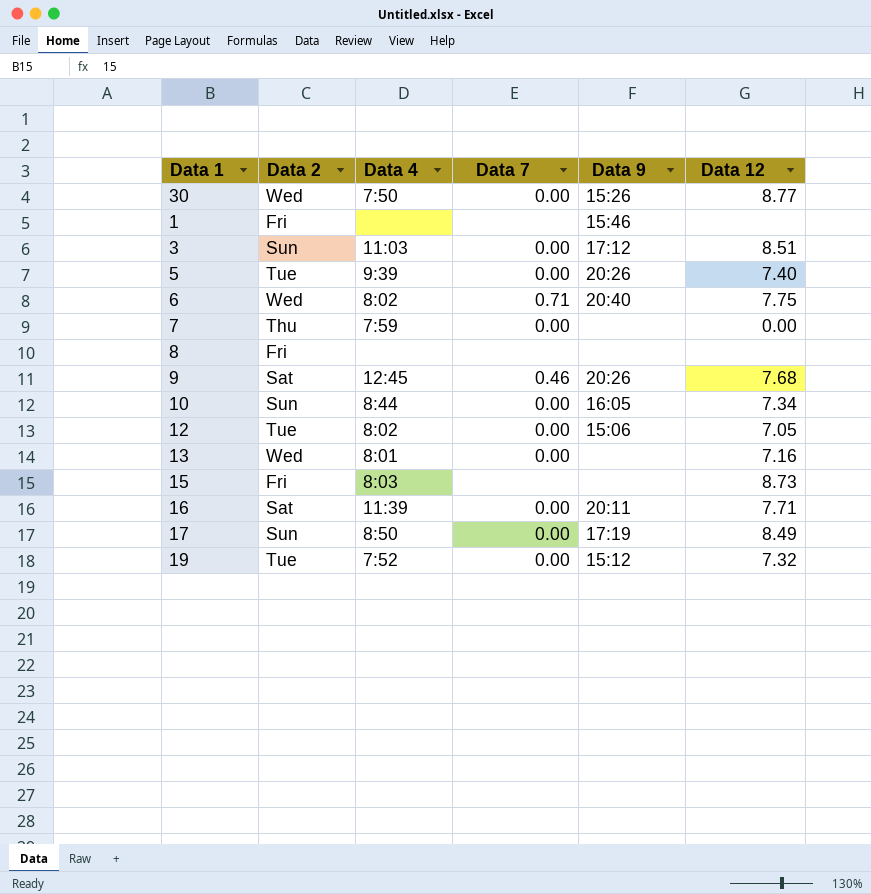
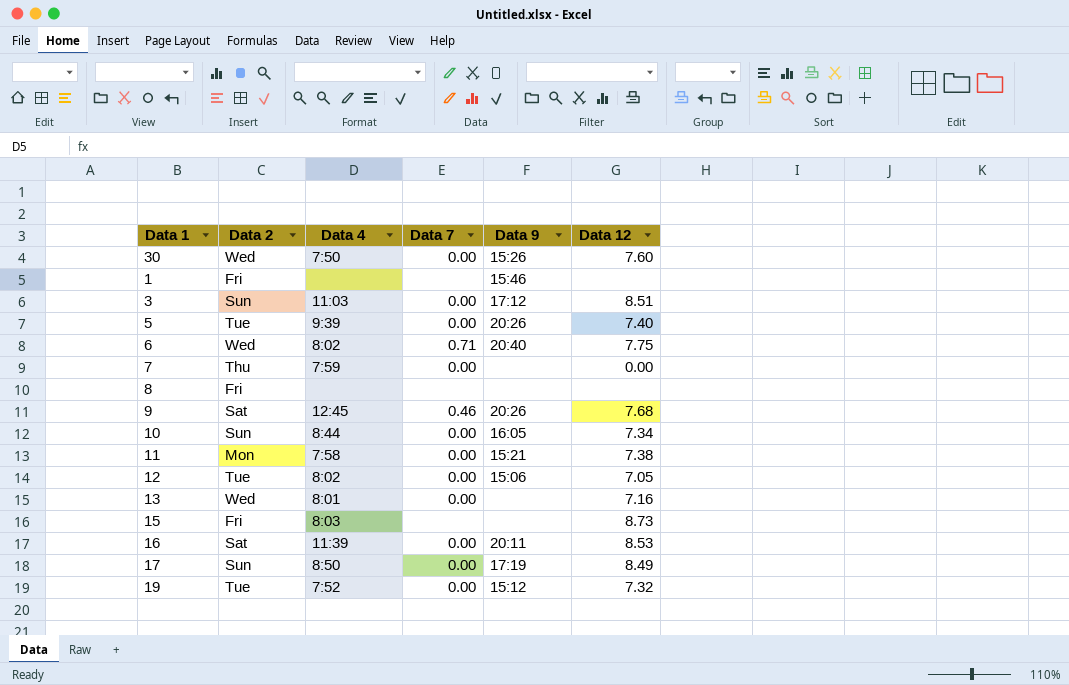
30 | Data 12: 8.77 -> 7.60
row 11: none -> Mon | 7:58 | 0.00 | 15:21 | 7.38
16 | Data 12: 7.71 -> 8.53

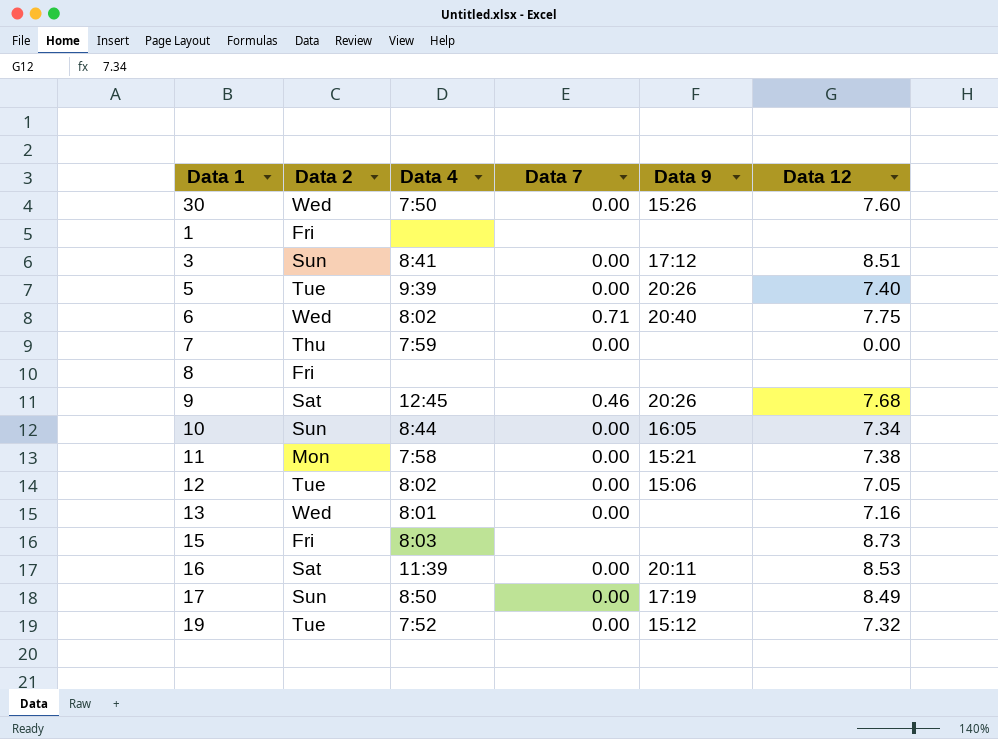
1 | Data 9: 15:46 -> none
3 | Data 4: 11:03 -> 8:41

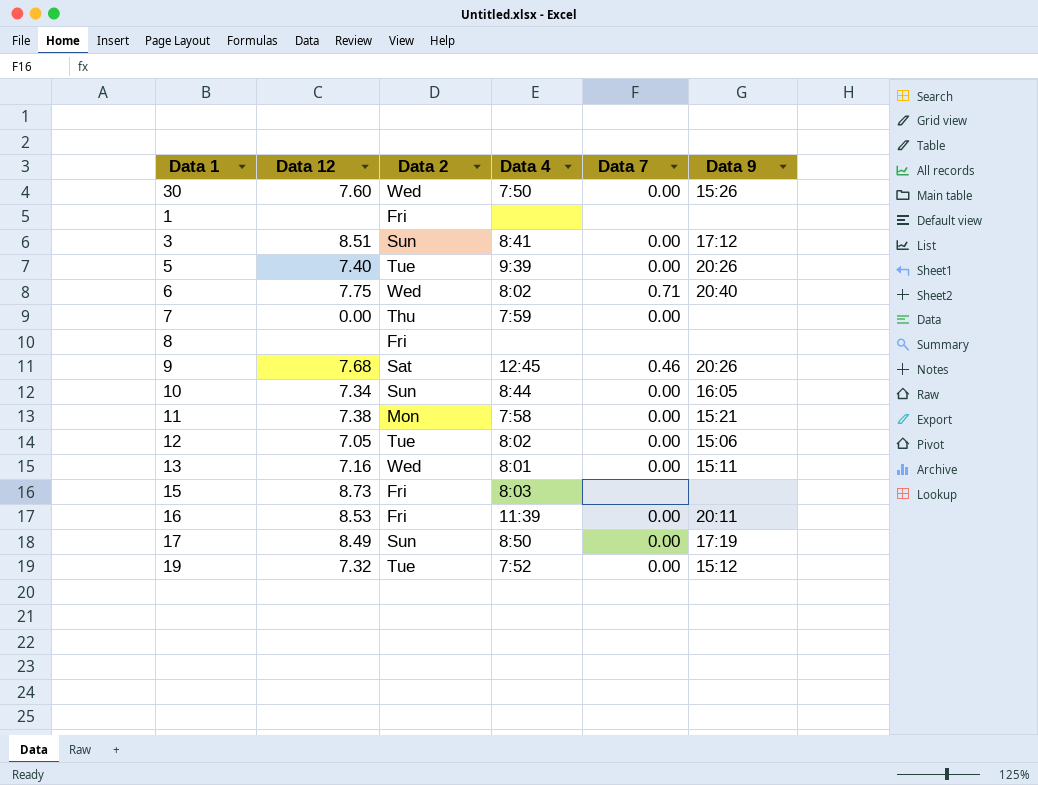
column Data 12 | position: 6 -> 2
13 | Data 9: none -> 15:11
16 | Data 2: Sat -> Fri

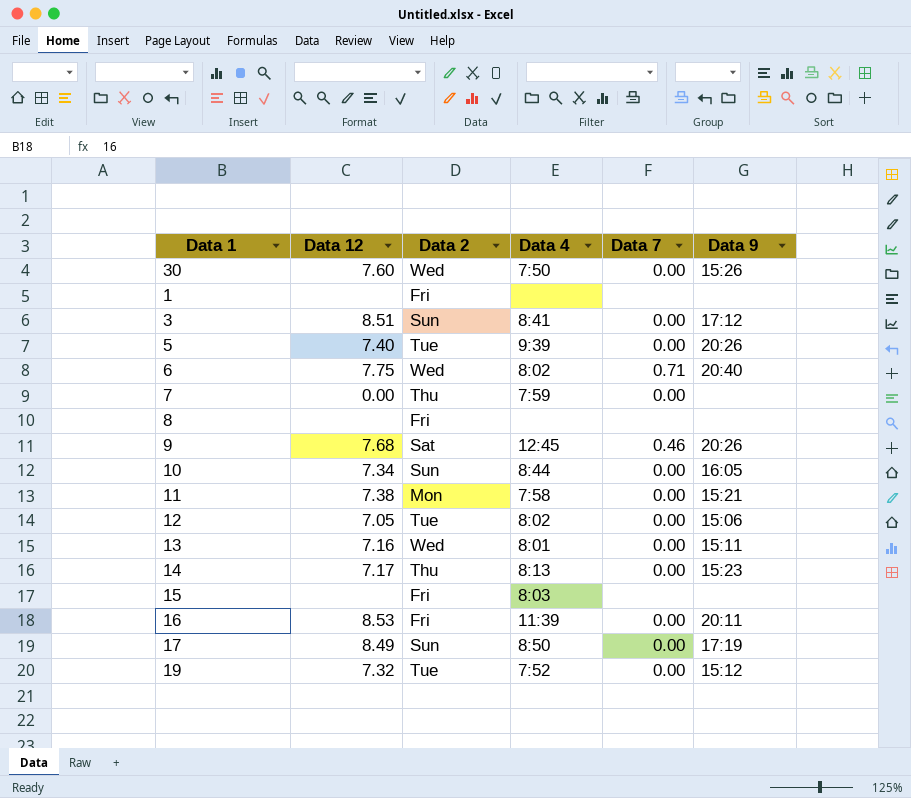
row 14: none -> 7.17 | Thu | 8:13 | 0.00 | 15:23
15 | Data 12: 8.73 -> none

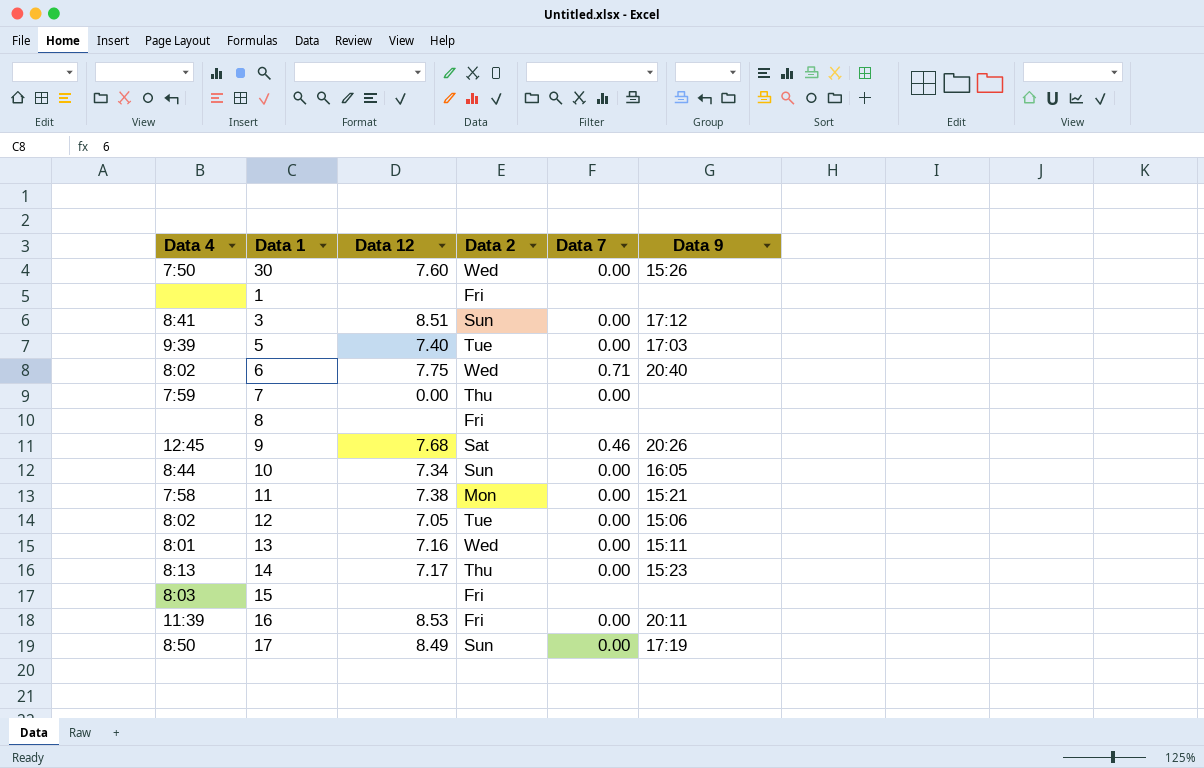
column Data 4 | position: 4 -> 1
row 19: 7.32 | Tue | 7:52 | 0.00 | 15:12 -> none
5 | Data 9: 20:26 -> 17:03

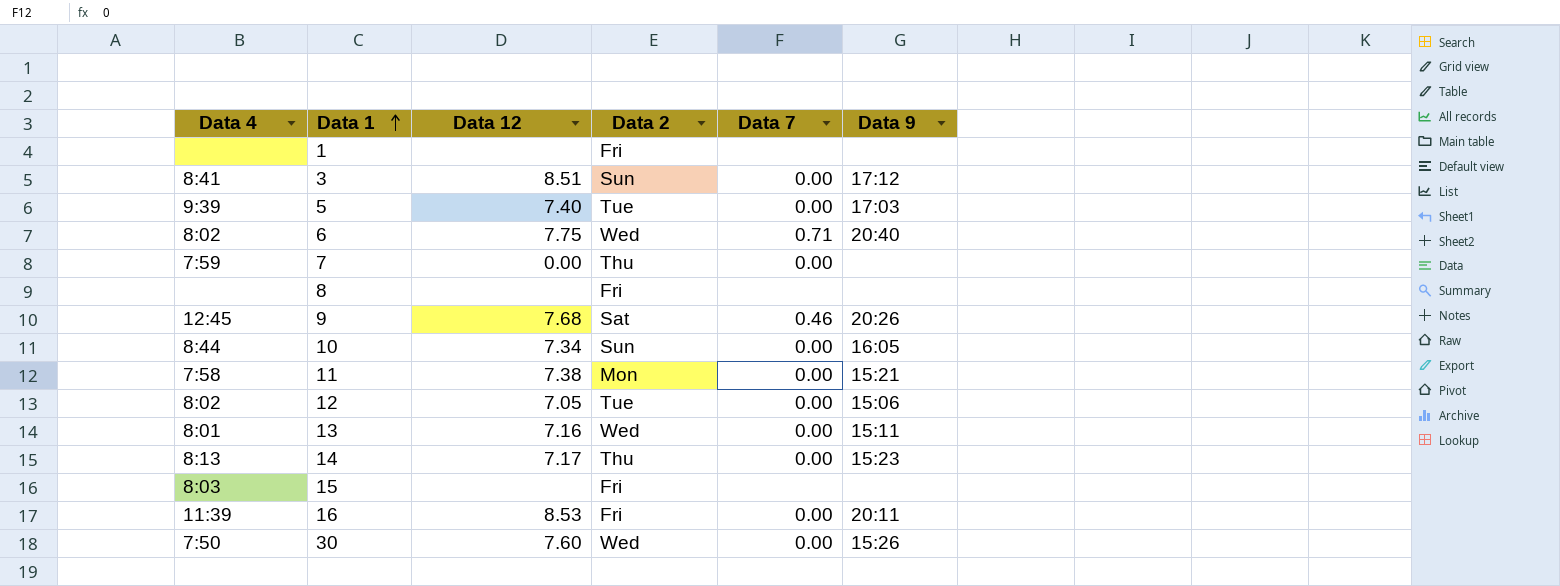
row order: none -> Data 1 ascending
row 17: 8:50 | 8.49 | Sun | 0.00 | 17:19 -> none

